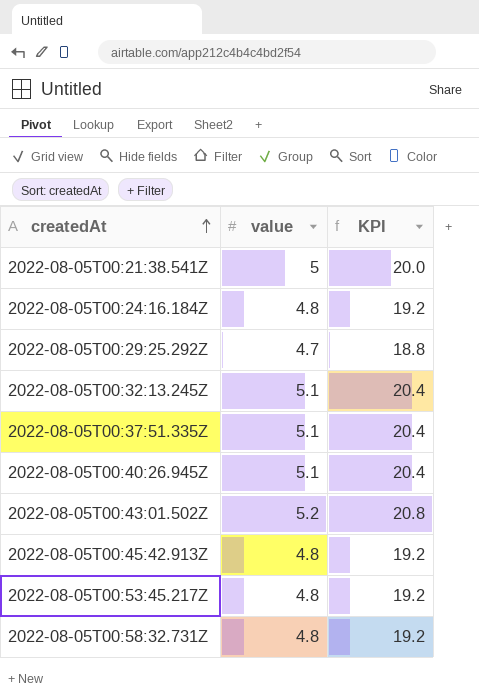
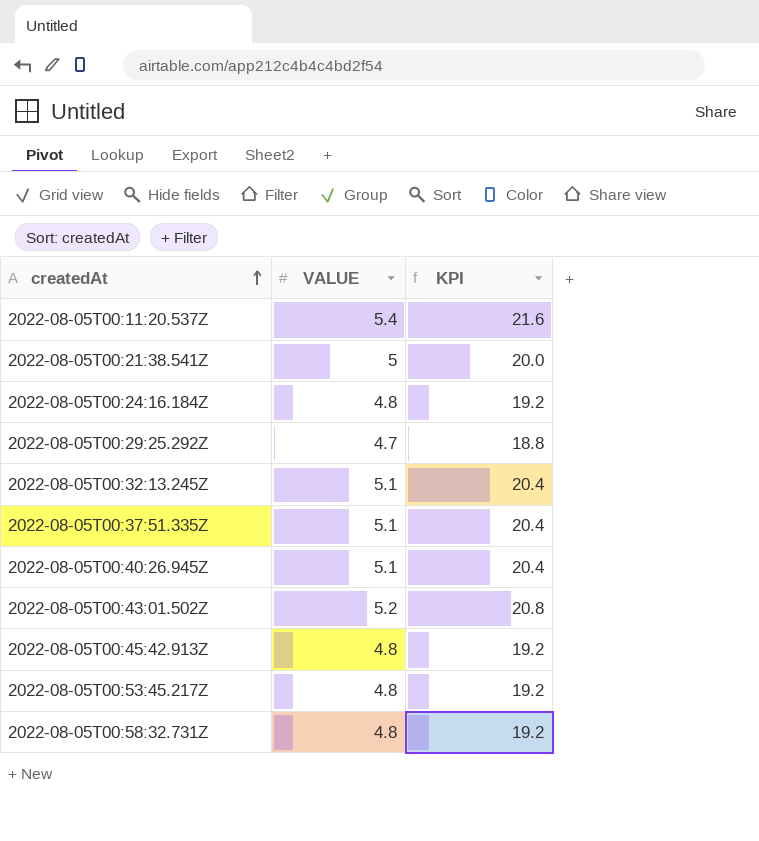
column name: value -> VALUE
row 2022-08-05T00:11:20.537Z: none -> 5.4 | 21.6

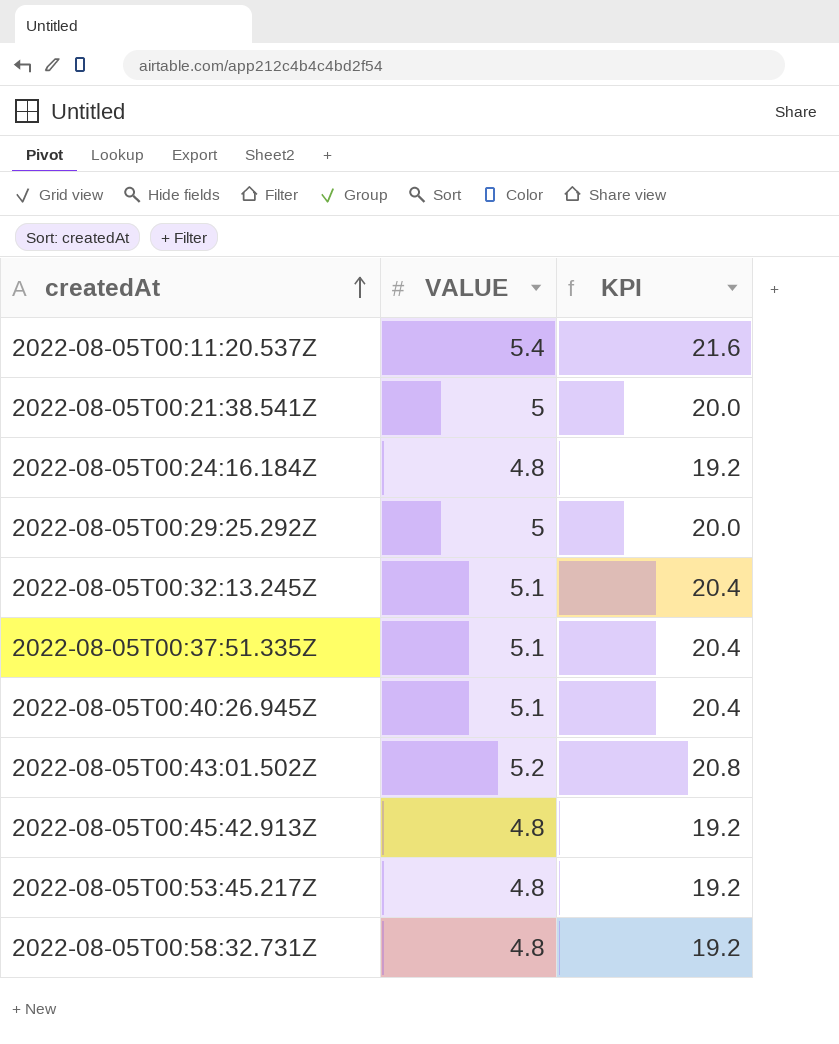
2022-08-05T00:29:25.292Z | VALUE: 4.7 -> 5
2022-08-05T00:29:25.292Z | KPI: 18.8 -> 20.0

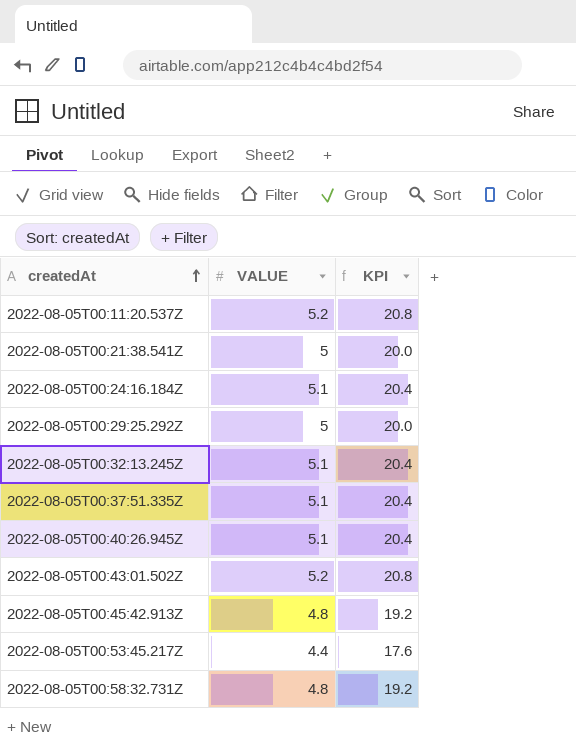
2022-08-05T00:11:20.537Z | VALUE: 5.4 -> 5.2
2022-08-05T00:11:20.537Z | KPI: 21.6 -> 20.8
2022-08-05T00:24:16.184Z | VALUE: 4.8 -> 5.1
2022-08-05T00:24:16.184Z | KPI: 19.2 -> 20.4
2022-08-05T00:53:45.217Z | VALUE: 4.8 -> 4.4
2022-08-05T00:53:45.217Z | KPI: 19.2 -> 17.6

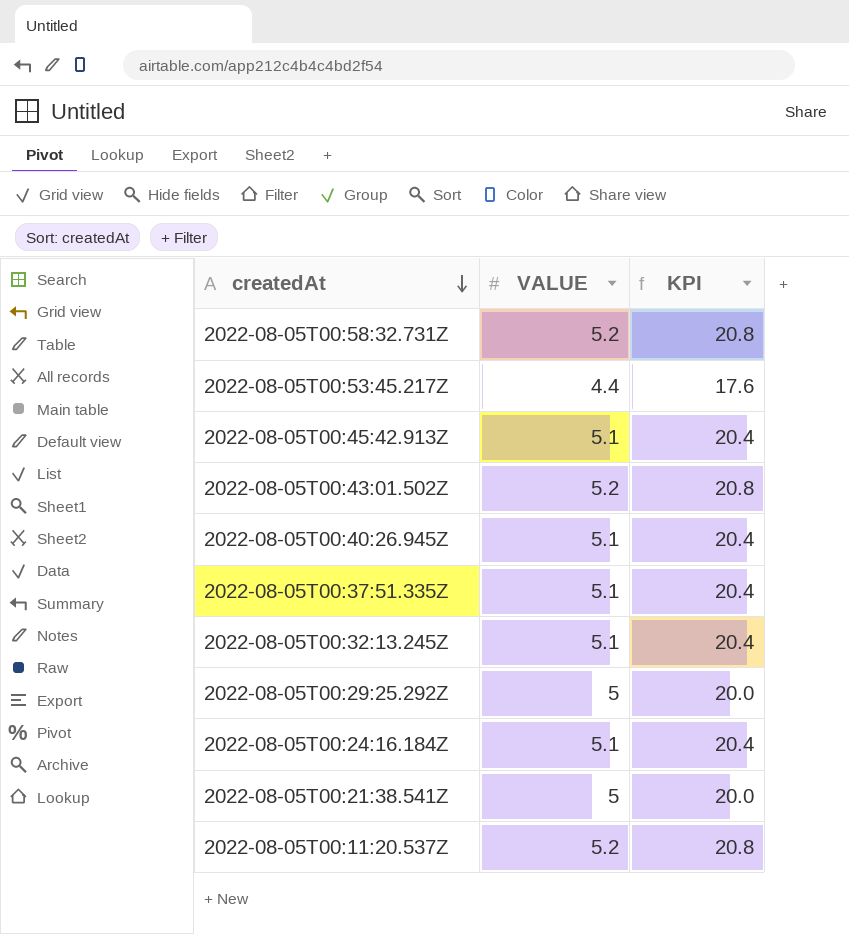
row order: createdAt ascending -> createdAt descending
2022-08-05T00:58:32.731Z | VALUE: 4.8 -> 5.2
2022-08-05T00:58:32.731Z | KPI: 19.2 -> 20.8
2022-08-05T00:45:42.913Z | VALUE: 4.8 -> 5.1
2022-08-05T00:45:42.913Z | KPI: 19.2 -> 20.4

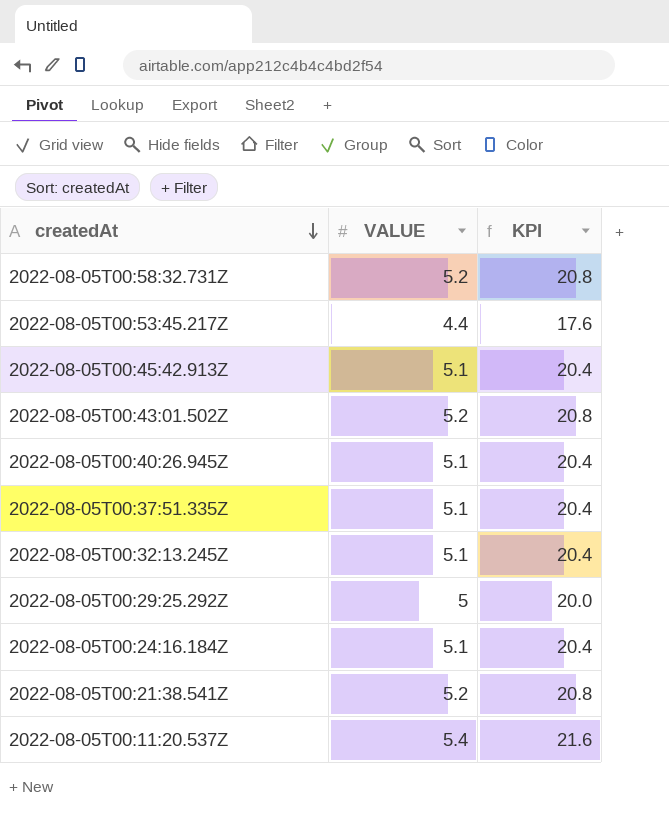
2022-08-05T00:21:38.541Z | VALUE: 5 -> 5.2
2022-08-05T00:21:38.541Z | KPI: 20.0 -> 20.8
2022-08-05T00:11:20.537Z | VALUE: 5.2 -> 5.4
2022-08-05T00:11:20.537Z | KPI: 20.8 -> 21.6

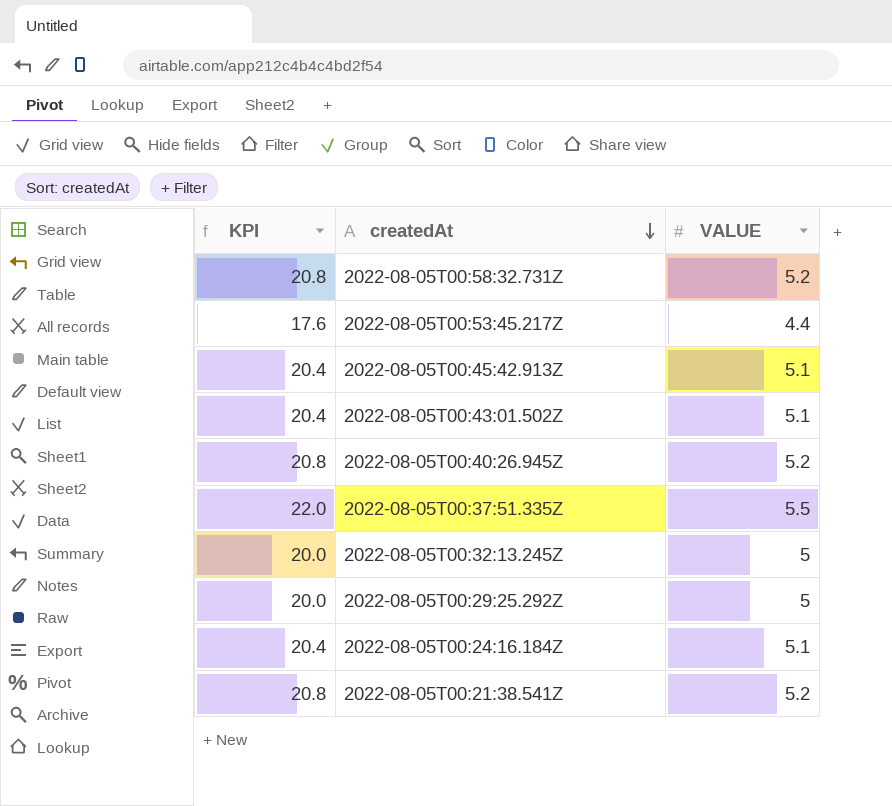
column KPI | position: 3 -> 1
row 2022-08-05T00:11:20.537Z: 5.4 | 21.6 -> none
2022-08-05T00:43:01.502Z | KPI: 20.8 -> 20.4
2022-08-05T00:43:01.502Z | VALUE: 5.2 -> 5.1
2022-08-05T00:40:26.945Z | KPI: 20.4 -> 20.8
2022-08-05T00:40:26.945Z | VALUE: 5.1 -> 5.2
2022-08-05T00:37:51.335Z | KPI: 20.4 -> 22.0
2022-08-05T00:37:51.335Z | VALUE: 5.1 -> 5.5
2022-08-05T00:32:13.245Z | KPI: 20.4 -> 20.0
2022-08-05T00:32:13.245Z | VALUE: 5.1 -> 5

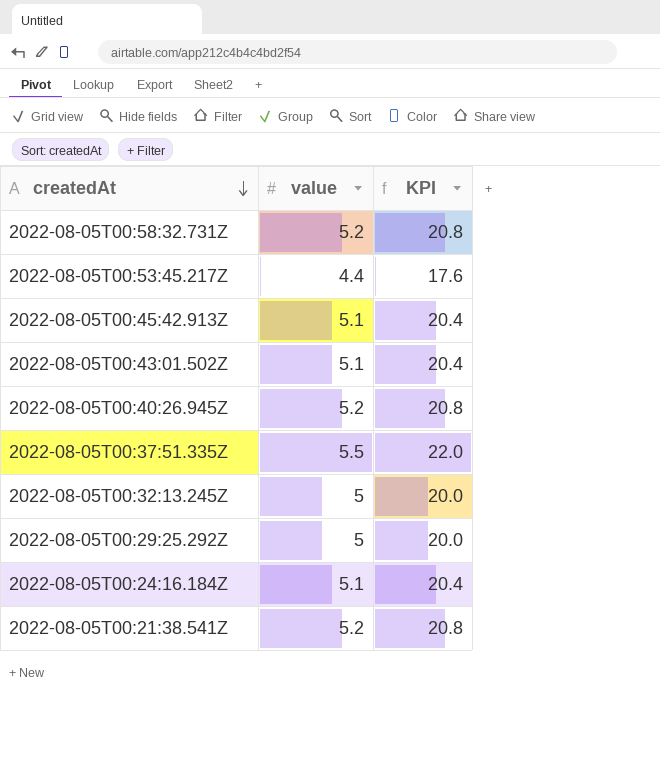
column name: VALUE -> value
column KPI | position: 1 -> 3

